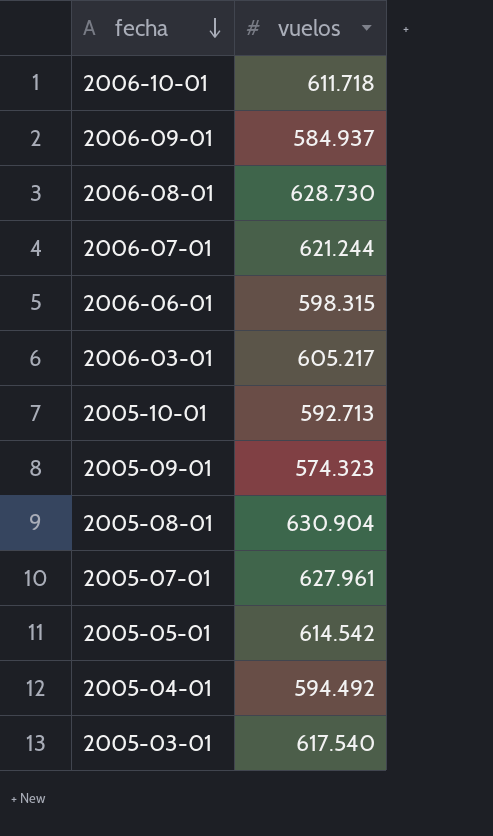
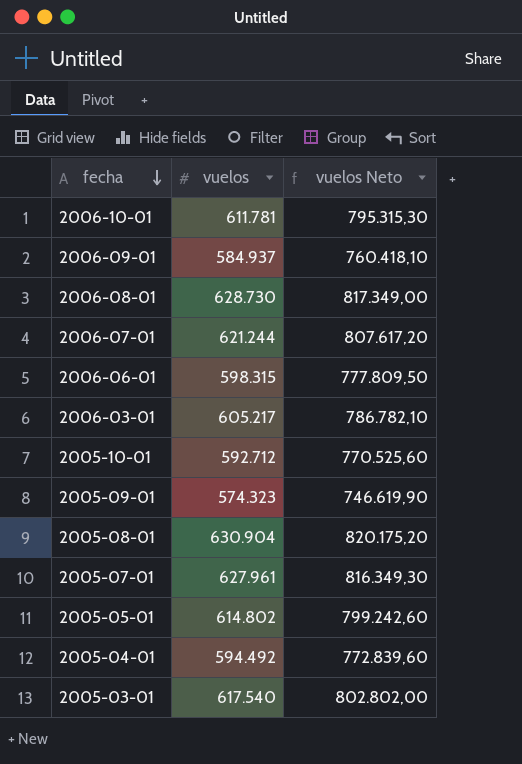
column vuelos Neto | formula: none -> [vuelos] * 1,3
2006-10-01 | vuelos: 611.718 -> 611.781
2005-10-01 | vuelos: 592.713 -> 592.712
2005-05-01 | vuelos: 614.542 -> 614.802

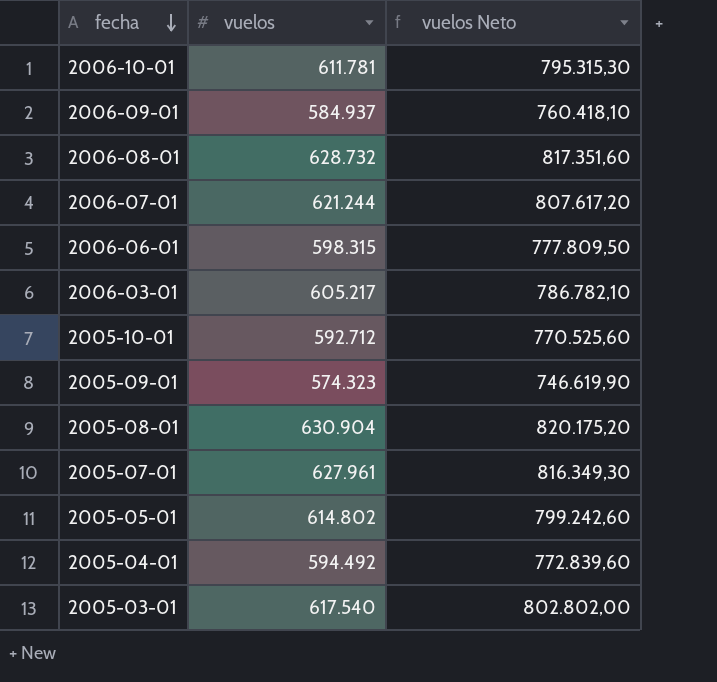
2006-08-01 | vuelos: 628.730 -> 628.732
2006-08-01 | vuelos Neto: 817.349,00 -> 817.351,60

